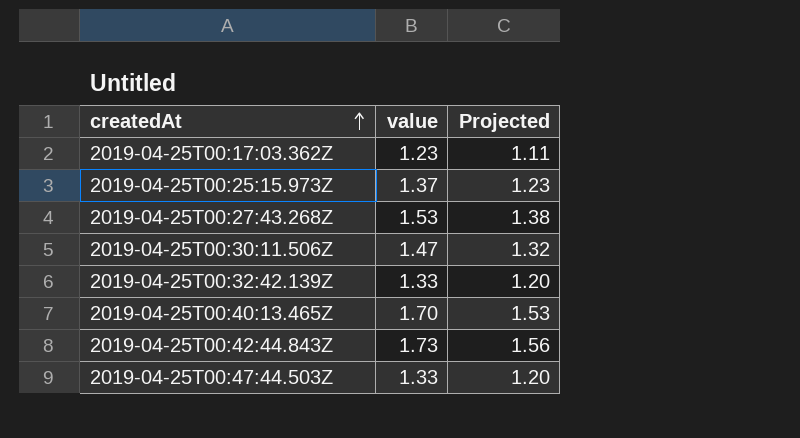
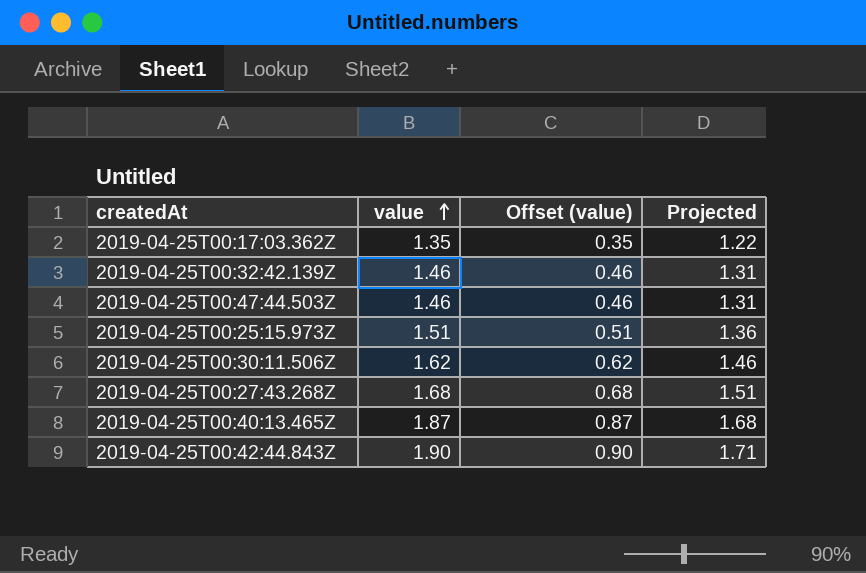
row order: createdAt ascending -> value ascending
column Offset (value) | formula: none -> [value] - 1
2019-04-25T00:17:03.362Z | value: 1.23 -> 1.35
2019-04-25T00:17:03.362Z | Projected: 1.11 -> 1.22
2019-04-25T00:32:42.139Z | value: 1.33 -> 1.46
2019-04-25T00:32:42.139Z | Projected: 1.20 -> 1.31
2019-04-25T00:47:44.503Z | value: 1.33 -> 1.46
2019-04-25T00:47:44.503Z | Projected: 1.20 -> 1.31
2019-04-25T00:25:15.973Z | value: 1.37 -> 1.51
2019-04-25T00:25:15.973Z | Projected: 1.23 -> 1.36
2019-04-25T00:30:11.506Z | value: 1.47 -> 1.62
2019-04-25T00:30:11.506Z | Projected: 1.32 -> 1.46
2019-04-25T00:27:43.268Z | value: 1.53 -> 1.68
2019-04-25T00:27:43.268Z | Projected: 1.38 -> 1.51
2019-04-25T00:40:13.465Z | value: 1.70 -> 1.87
2019-04-25T00:40:13.465Z | Projected: 1.53 -> 1.68
2019-04-25T00:42:44.843Z | value: 1.73 -> 1.90
2019-04-25T00:42:44.843Z | Projected: 1.56 -> 1.71

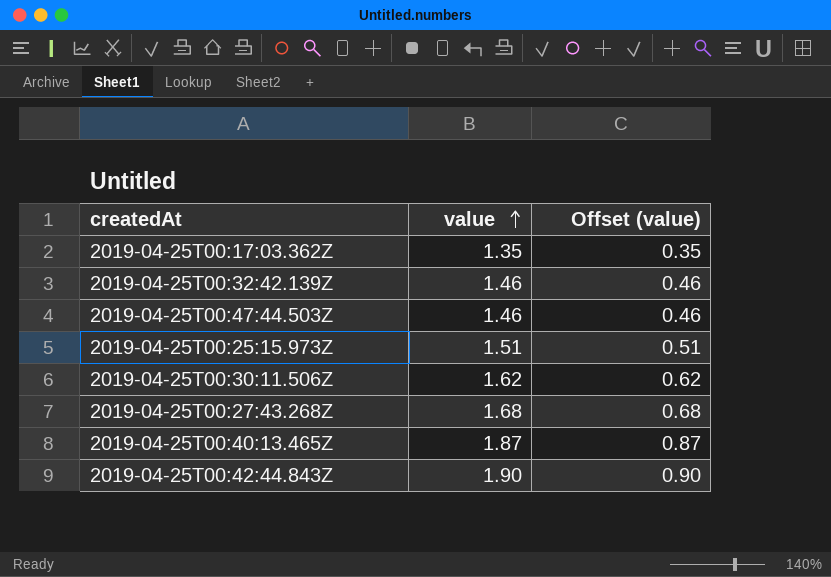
column Projected | formula: [value] * 0.9 -> none

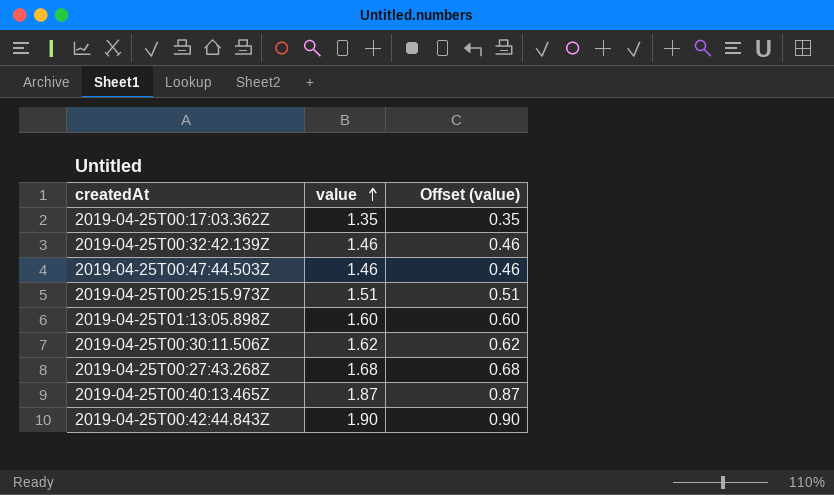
row 2019-04-25T01:13:05.898Z: none -> 1.60 | 0.60

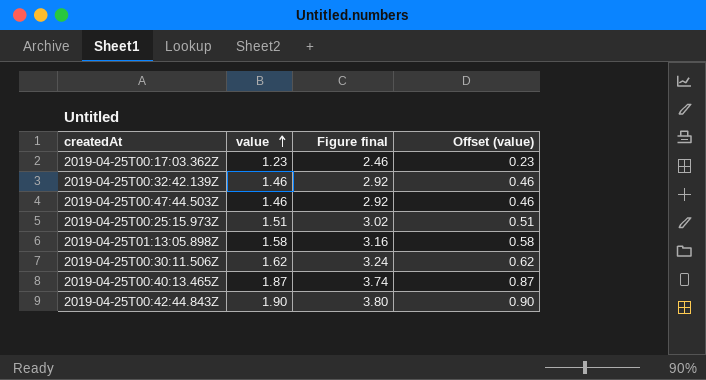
column Figure final | formula: none -> [value] * 2
row 2019-04-25T00:27:43.268Z: 1.68 | 0.68 -> none
2019-04-25T00:17:03.362Z | value: 1.35 -> 1.23
2019-04-25T00:17:03.362Z | Offset (value): 0.35 -> 0.23
2019-04-25T01:13:05.898Z | value: 1.60 -> 1.58
2019-04-25T01:13:05.898Z | Offset (value): 0.60 -> 0.58

